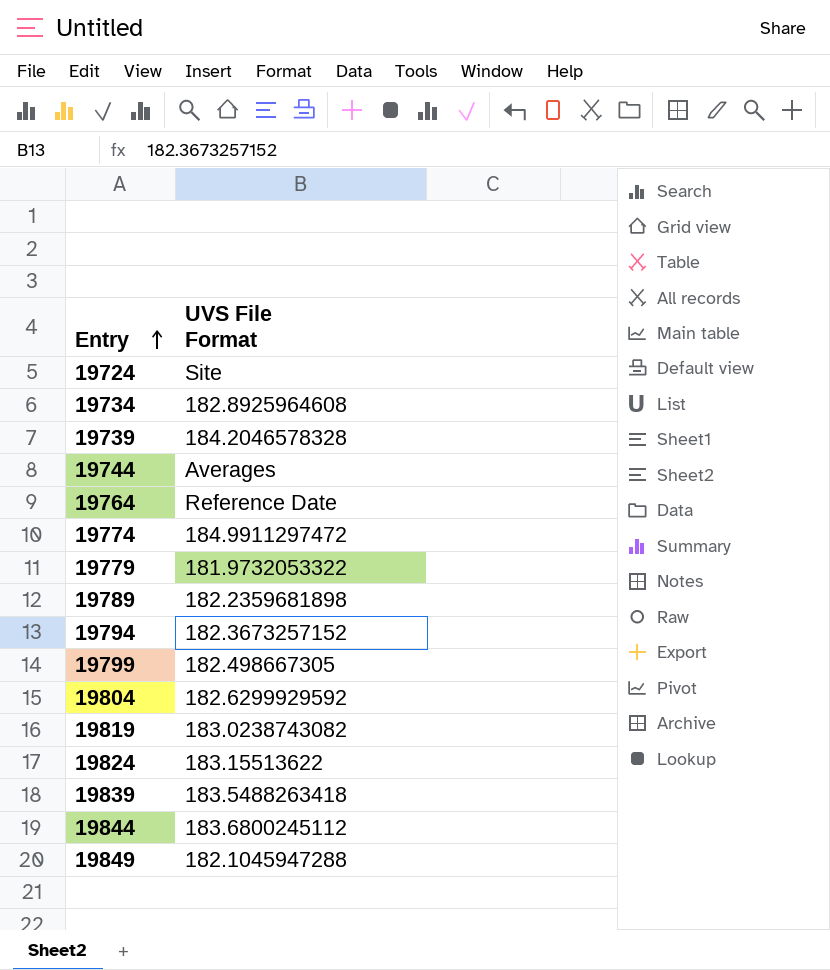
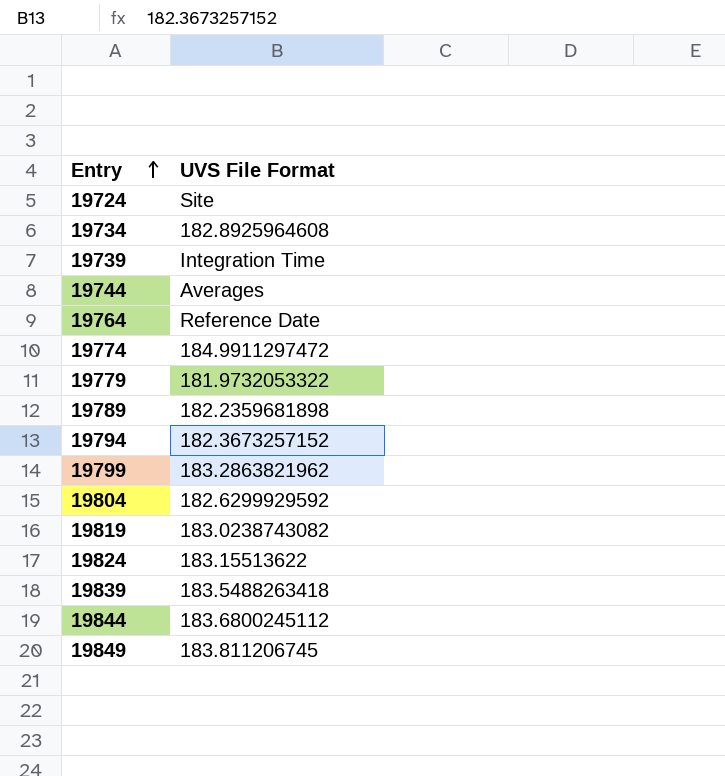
19739 | UVS File Format: 184.2046578328 -> Integration Time
19799 | UVS File Format: 182.498667305 -> 183.2863821962
19849 | UVS File Format: 182.1045947288 -> 183.811206745

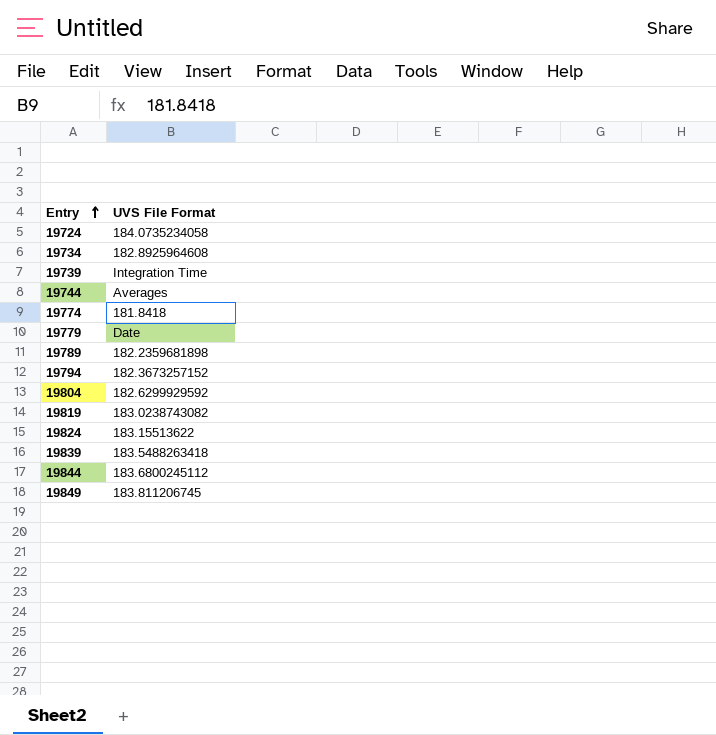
row 19764: Reference Date -> none
row 19799: 183.2863821962 -> none
19724 | UVS File Format: Site -> 184.0735234058
19774 | UVS File Format: 184.9911297472 -> 181.8418
19779 | UVS File Format: 181.9732053322 -> Date

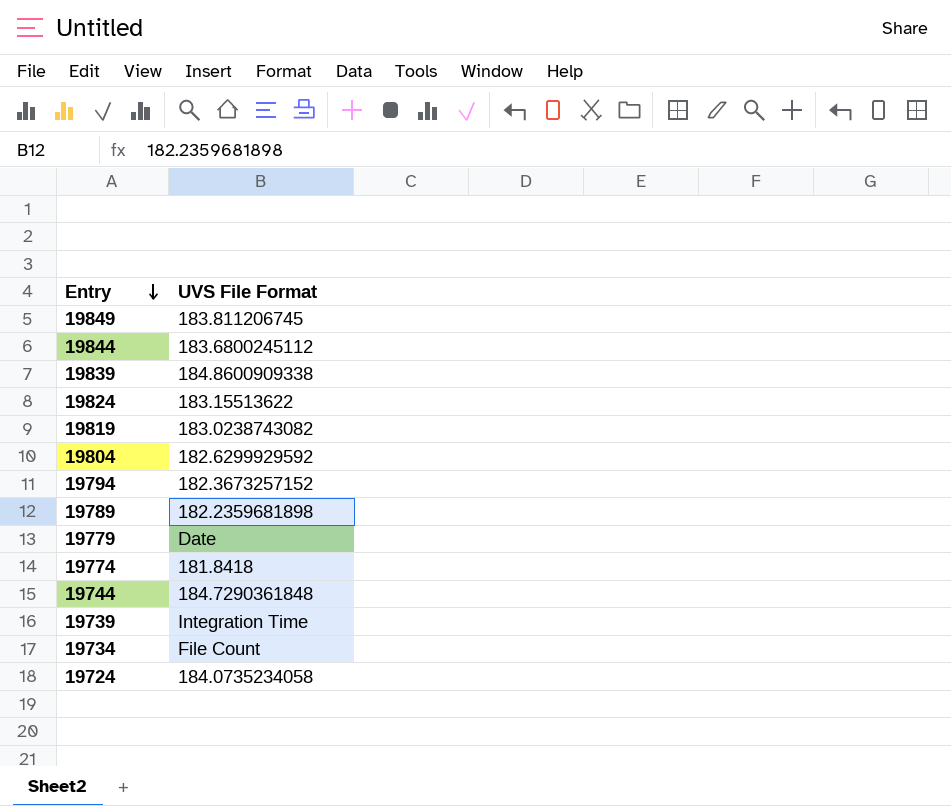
row order: Entry ascending -> Entry descending
19839 | UVS File Format: 183.5488263418 -> 184.8600909338
19744 | UVS File Format: Averages -> 184.7290361848
19734 | UVS File Format: 182.8925964608 -> File Count

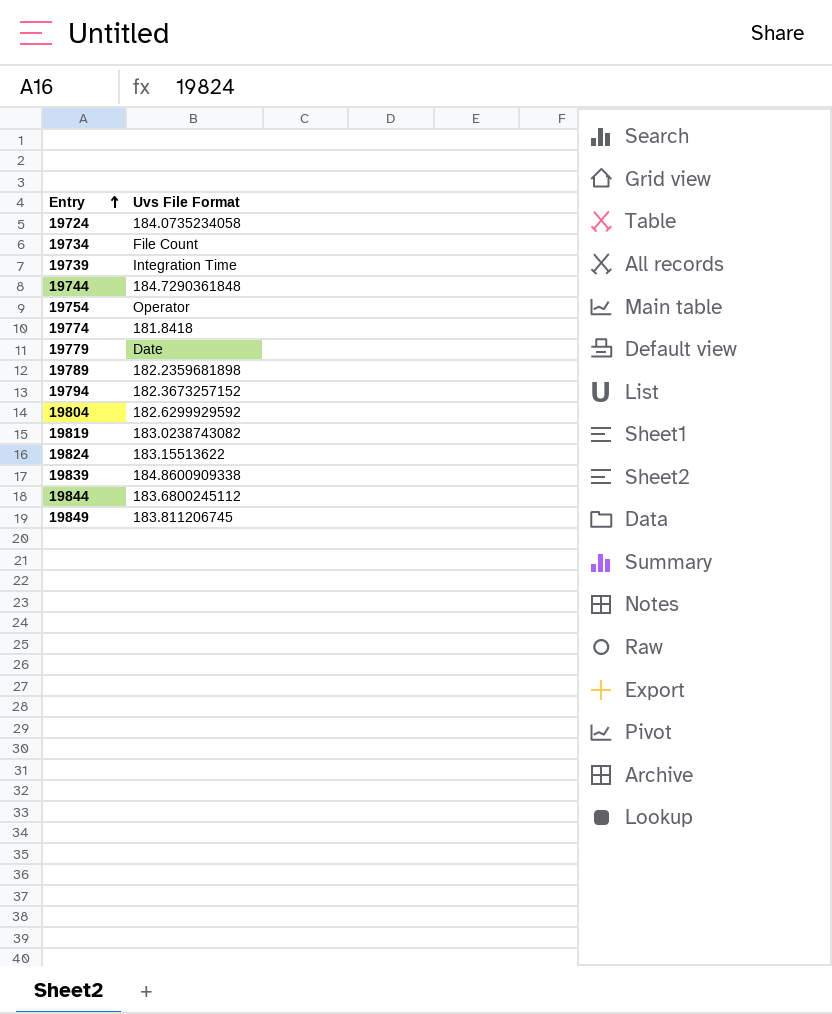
row order: Entry descending -> Entry ascending
column name: UVS File Format -> Uvs File Format
row 19754: none -> Operator

